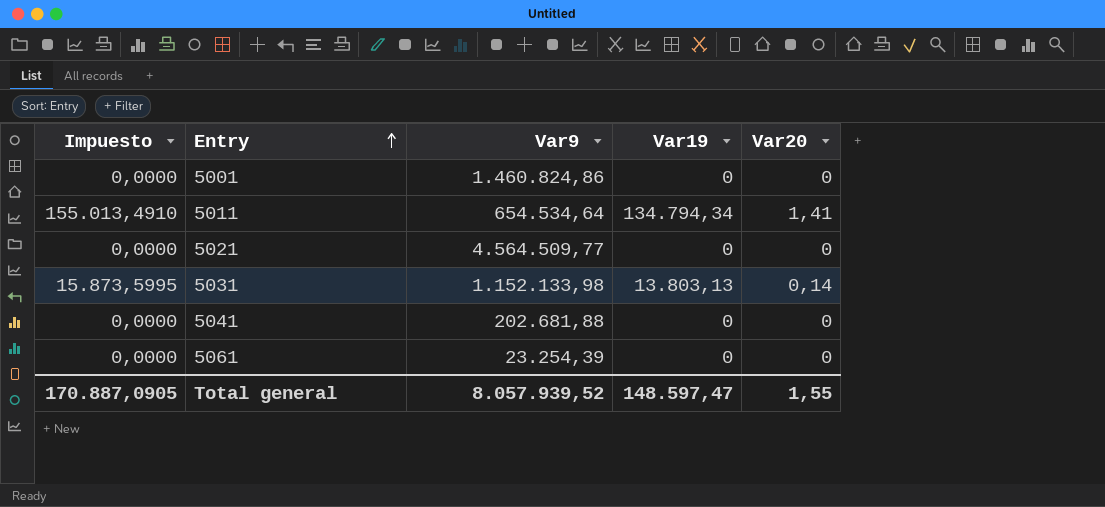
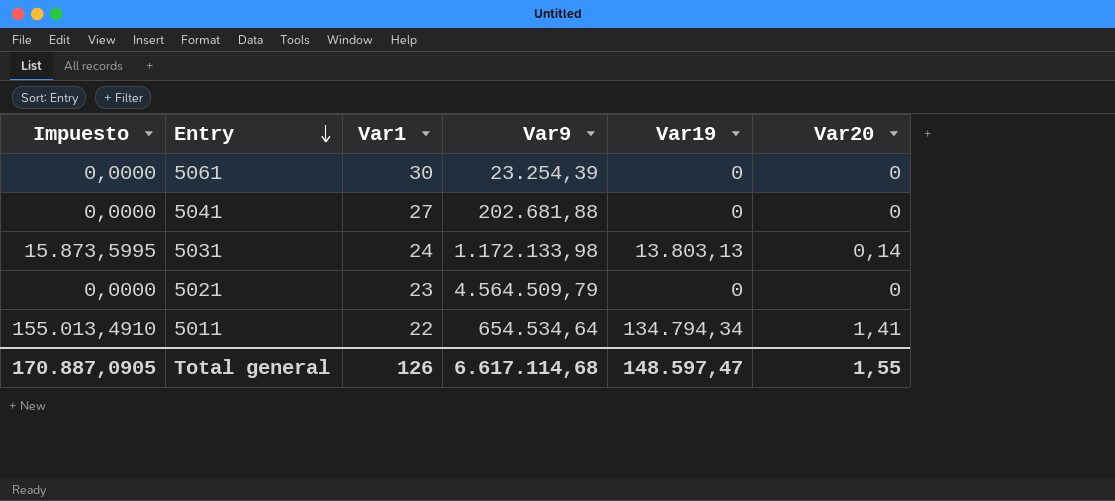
row order: Entry ascending -> Entry descending
column Var1 | position: none -> 3
row 5001: 0,0000 | 1.460.824,86 | 0 | 0 -> none
5031 | Var9: 1.152.133,98 -> 1.172.133,98
5021 | Var9: 4.564.509,77 -> 4.564.509,79
Total general | Var9: 8.057.939,52 -> 6.617.114,68

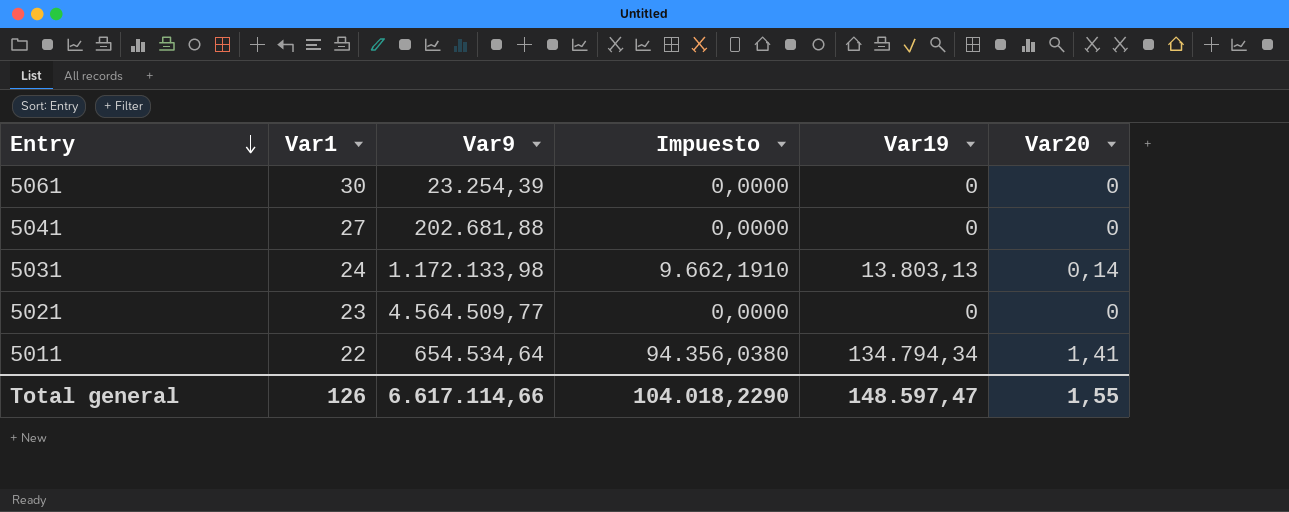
column Impuesto | formula: [Var19] * 1,15 -> [Var19] * 0,7
column Impuesto | position: 1 -> 4
5021 | Var9: 4.564.509,79 -> 4.564.509,77
Total general | Var9: 6.617.114,68 -> 6.617.114,66
Total general | Impuesto: 170.887,0905 -> 104.018,2290

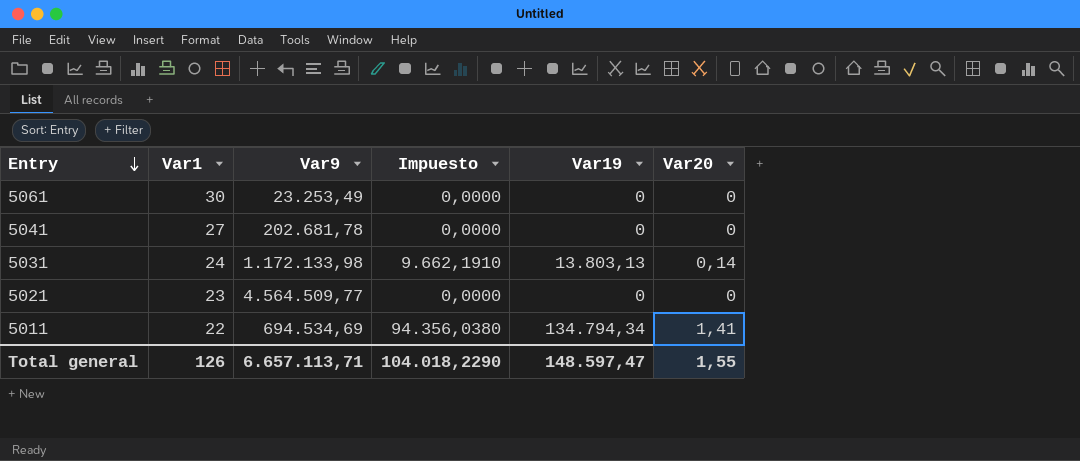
5061 | Var9: 23.254,39 -> 23.253,49
5041 | Var9: 202.681,88 -> 202.681,78
5011 | Var9: 654.534,64 -> 694.534,69
Total general | Var9: 6.617.114,66 -> 6.657.113,71

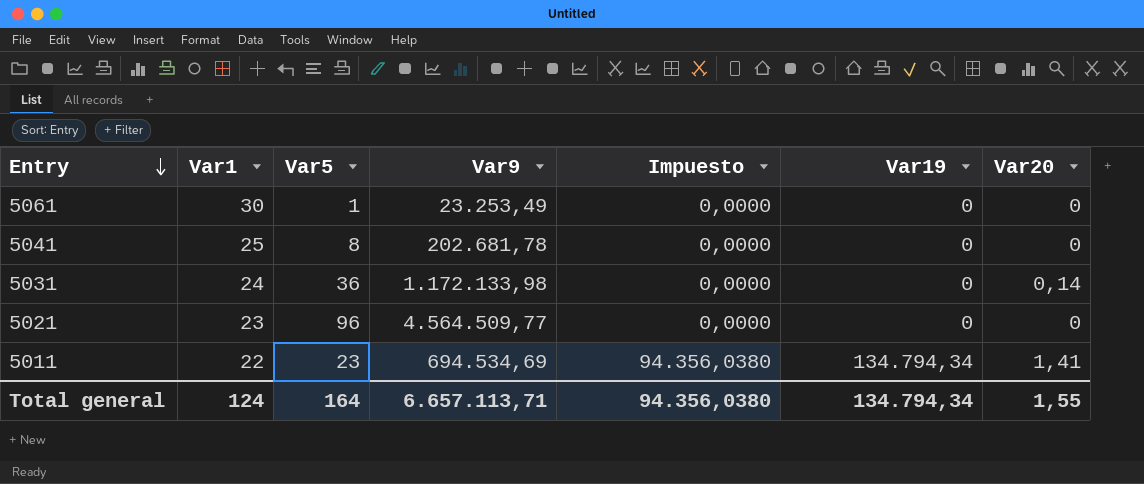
column Var5 | position: none -> 3
5041 | Var1: 27 -> 25
5031 | Impuesto: 9.662,1910 -> 0,0000
5031 | Var19: 13.803,13 -> 0
Total general | Var1: 126 -> 124
Total general | Impuesto: 104.018,2290 -> 94.356,0380
Total general | Var19: 148.597,47 -> 134.794,34

